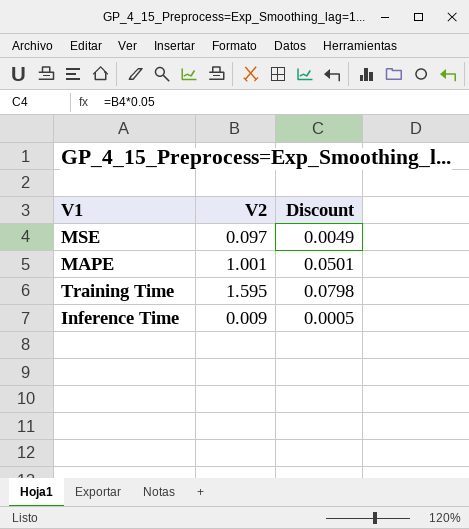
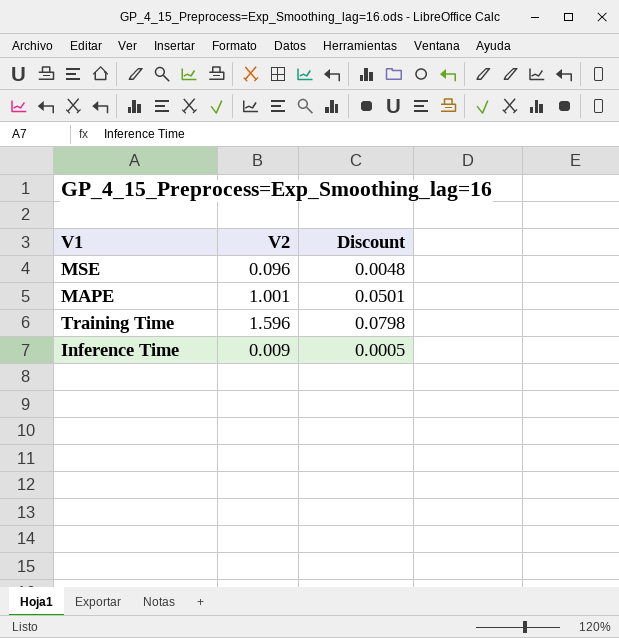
MSE | V2: 0.097 -> 0.096
MSE | Discount: 0.0049 -> 0.0048
Training Time | V2: 1.595 -> 1.596

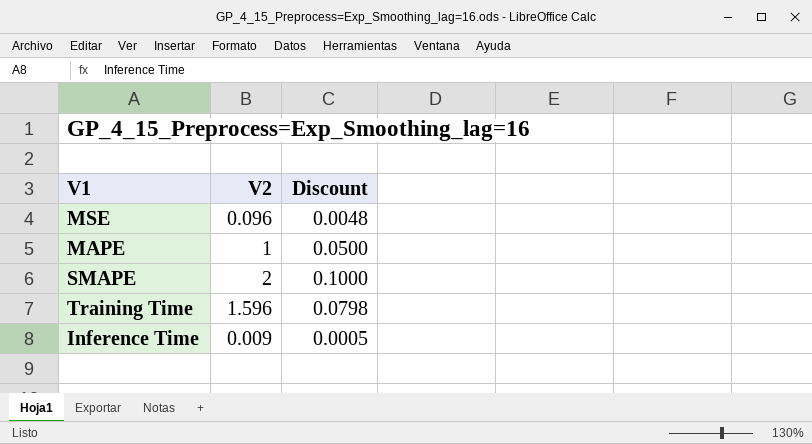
MAPE | V2: 1.001 -> 1
MAPE | Discount: 0.0501 -> 0.0500
row SMAPE: none -> 2 | 0.1000

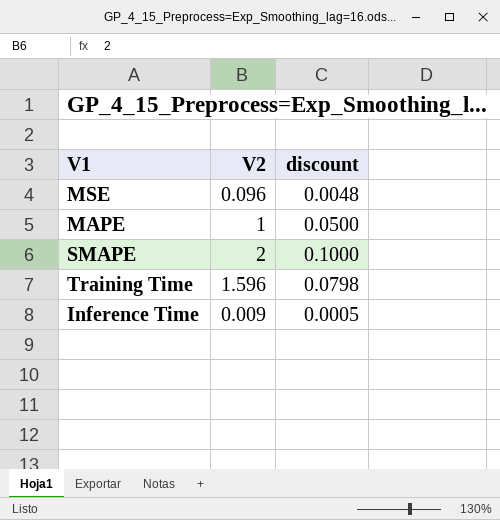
column name: Discount -> discount

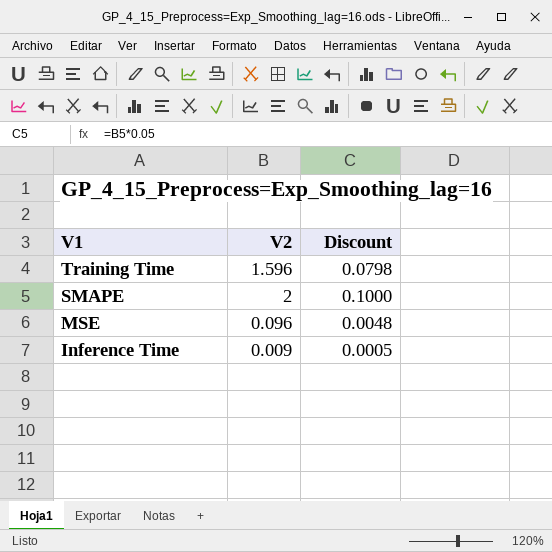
row order: none -> V1 descending
column name: discount -> Discount
row MAPE: 1 | 0.0500 -> none

